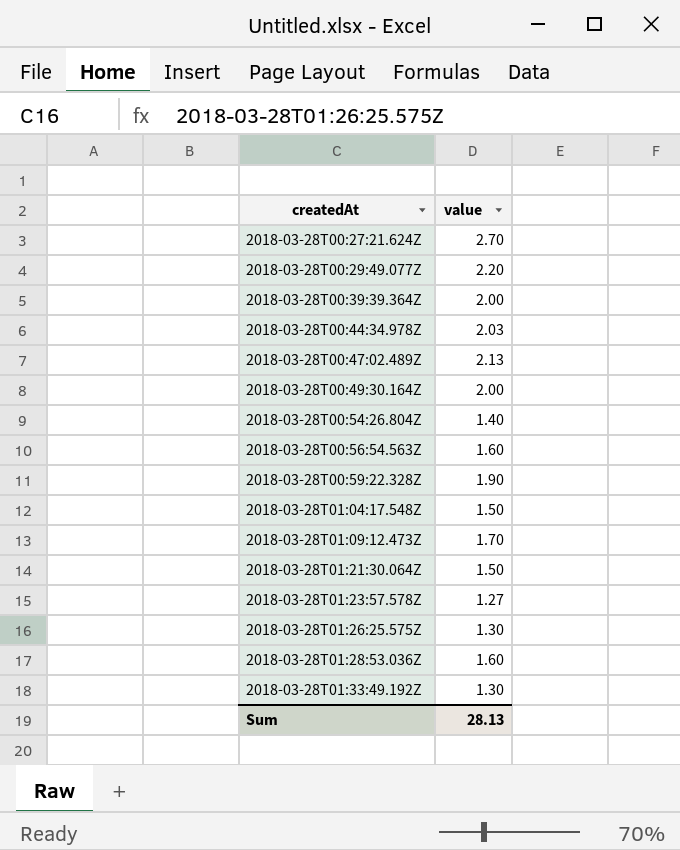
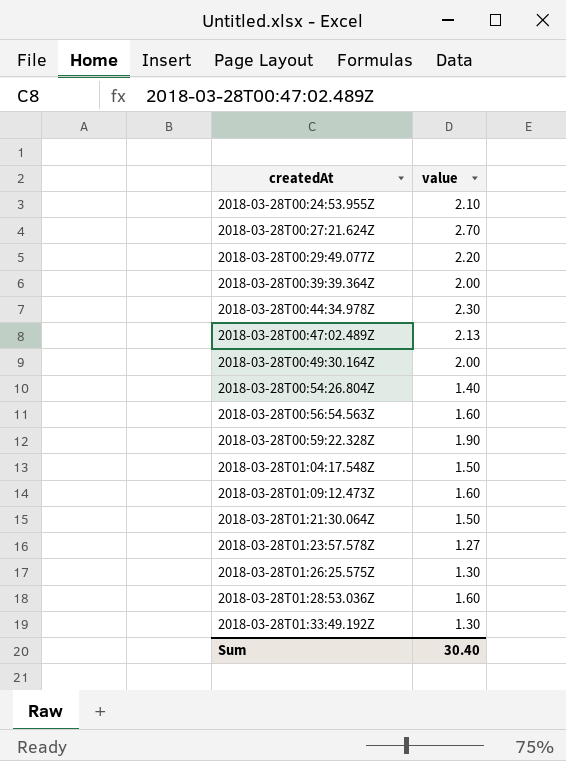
row 2018-03-28T00:24:53.955Z: none -> 2.10
2018-03-28T00:44:34.978Z | value: 2.03 -> 2.30
2018-03-28T01:09:12.473Z | value: 1.70 -> 1.60
Sum | value: 28.13 -> 30.40

